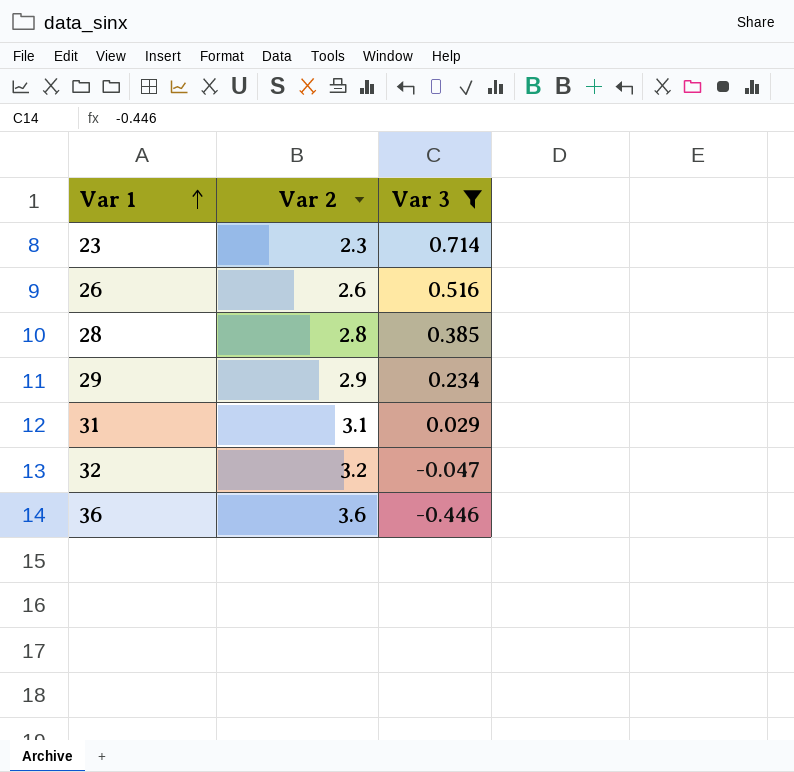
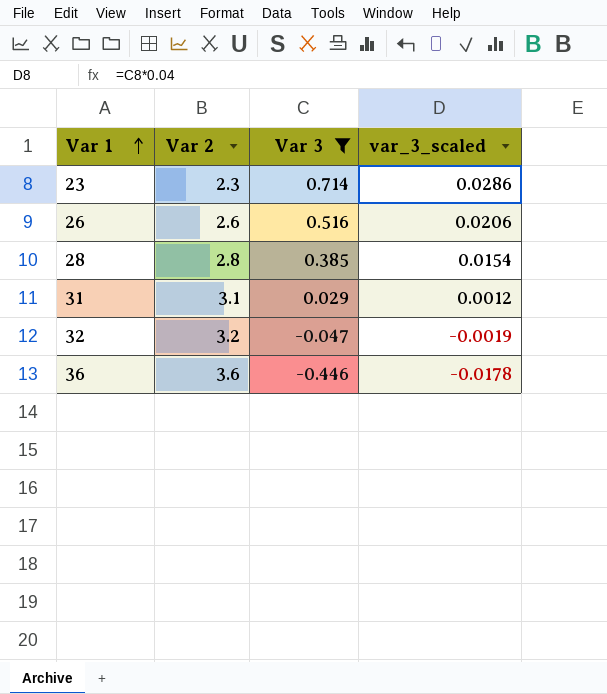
column var_3_scaled | formula: none -> [Var 3] * 0.04
row 29: 2.9 | 0.234 -> none

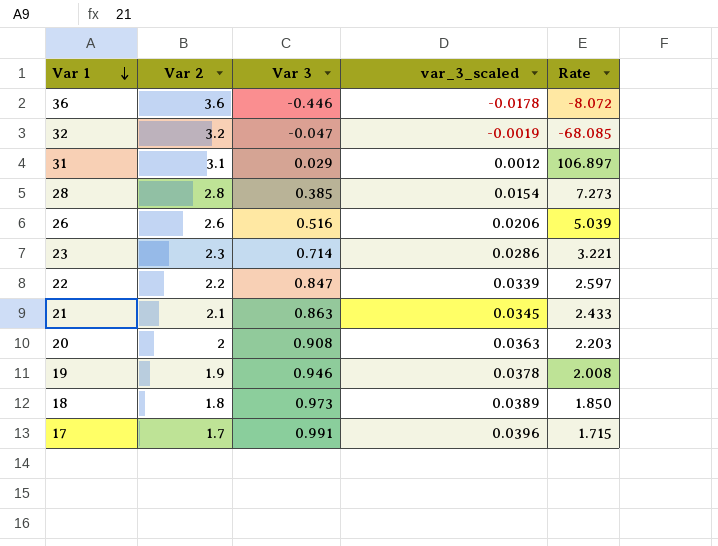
filter: Var 3 <= 0.714 -> none
row order: Var 1 ascending -> Var 1 descending
column Rate | formula: none -> [Var 2] / [Var 3]

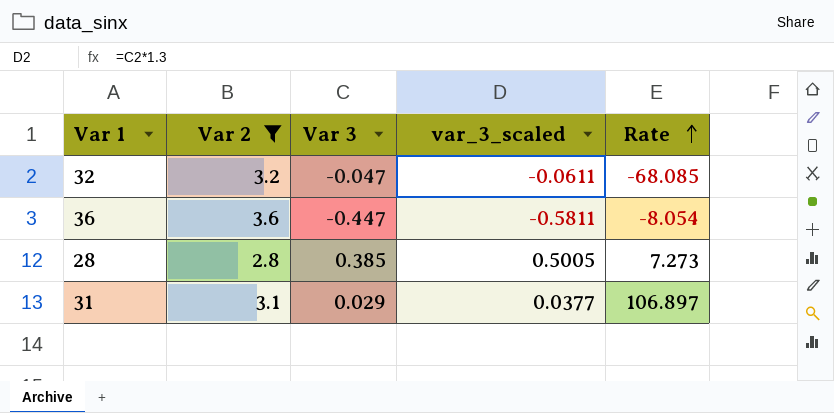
filter: none -> Var 2 >= 2.8
row order: Var 1 descending -> Rate ascending
column var_3_scaled | formula: [Var 3] * 0.04 -> [Var 3] * 1.3
36 | Var 3: -0.446 -> -0.447
36 | Rate: -8.072 -> -8.054

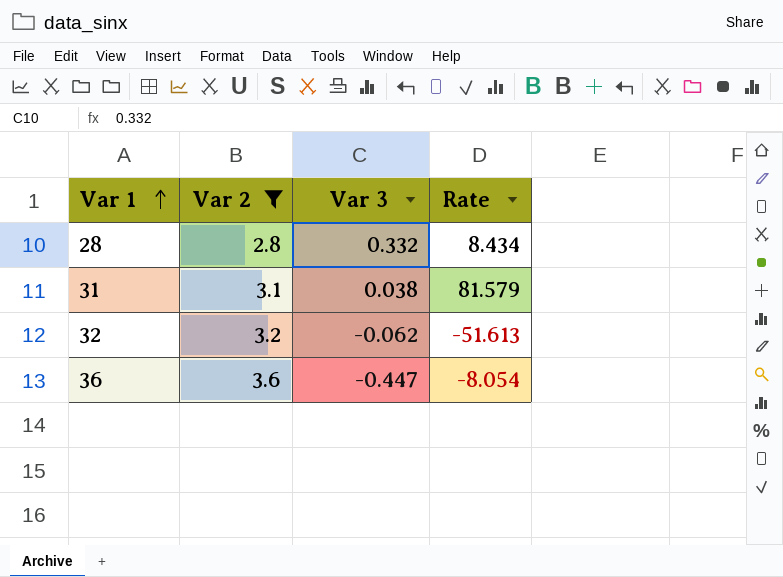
row order: Rate ascending -> Var 1 ascending
column var_3_scaled | formula: [Var 3] * 1.3 -> none
28 | Var 3: 0.385 -> 0.332
28 | Rate: 7.273 -> 8.434
31 | Var 3: 0.029 -> 0.038
31 | Rate: 106.897 -> 81.579
32 | Var 3: -0.047 -> -0.062
32 | Rate: -68.085 -> -51.613

